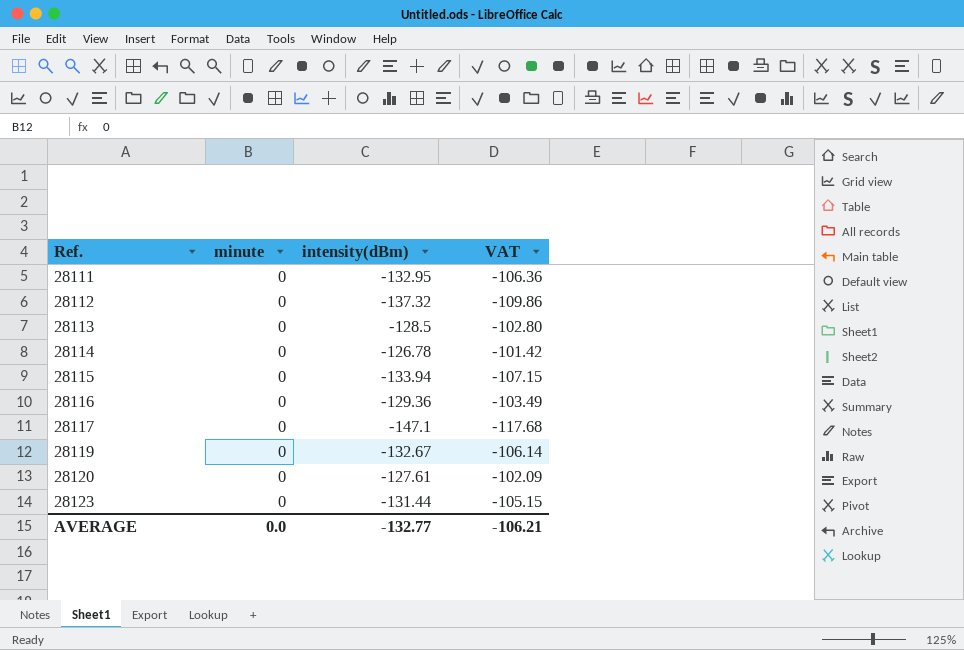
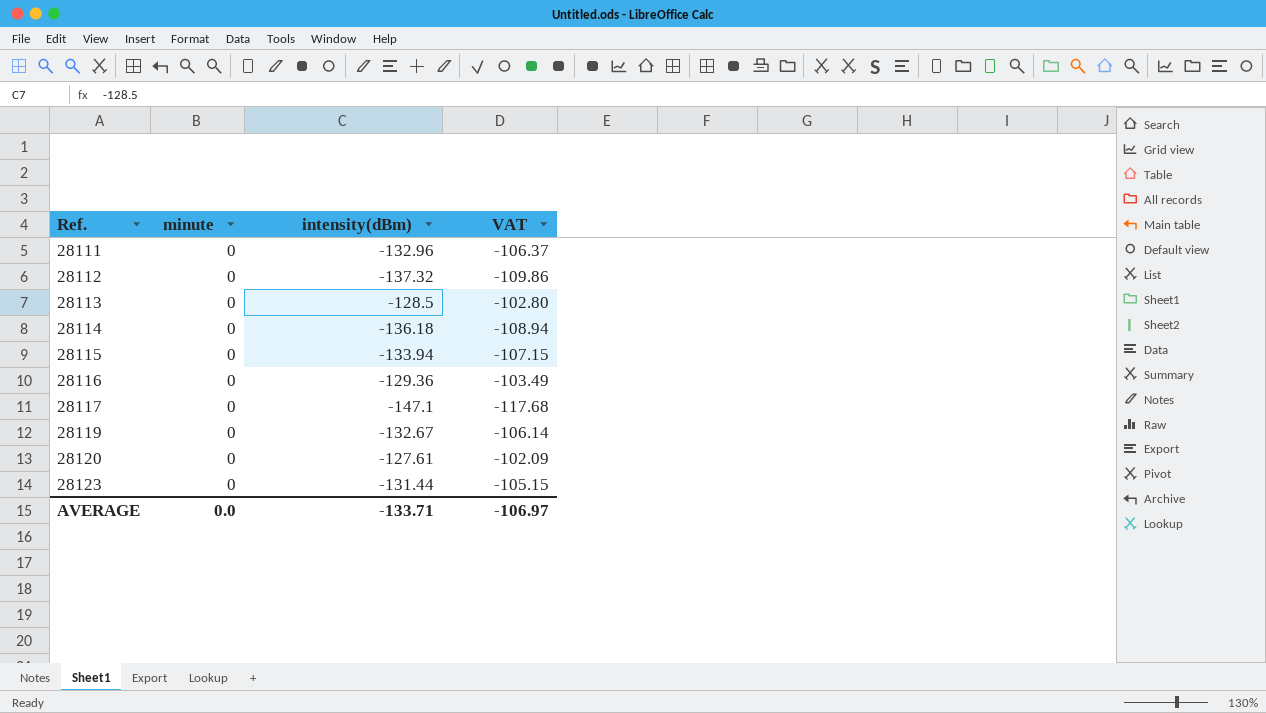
28111 | intensity(dBm): -132.95 -> -132.96
28111 | VAT: -106.36 -> -106.37
28114 | intensity(dBm): -126.78 -> -136.18
28114 | VAT: -101.42 -> -108.94
AVERAGE | intensity(dBm): -132.77 -> -133.71
AVERAGE | VAT: -106.21 -> -106.97

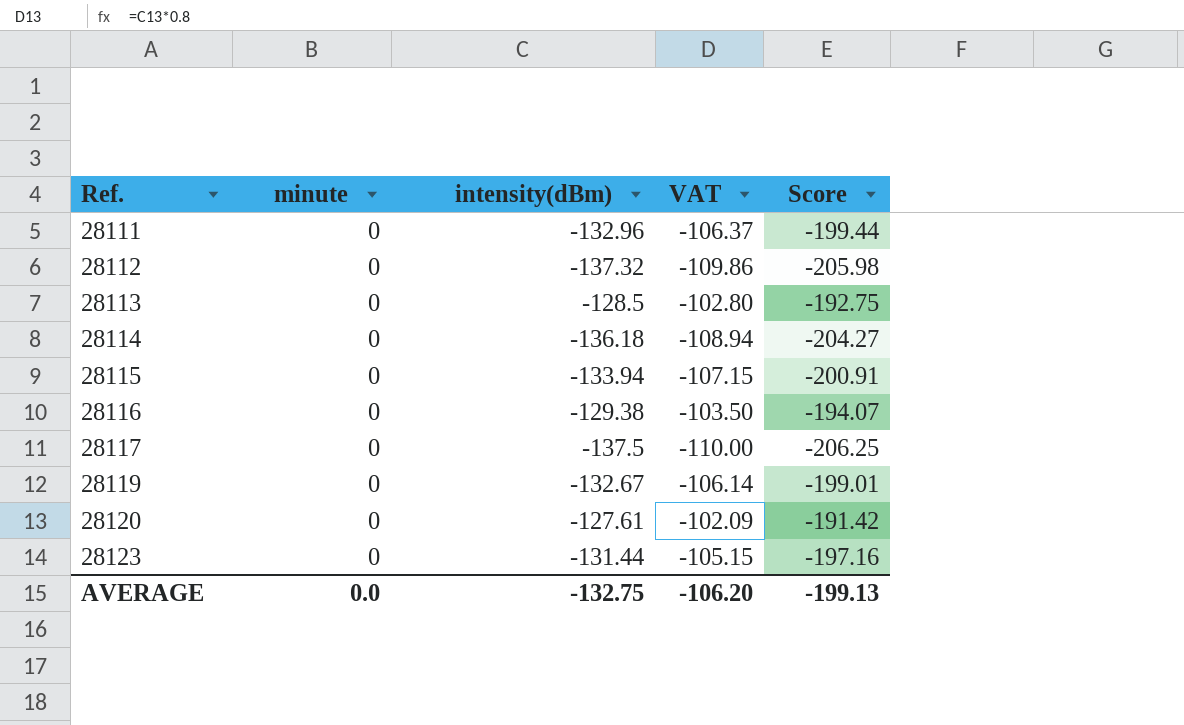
column Score | formula: none -> [intensity(dBm)] * 1.5
28116 | intensity(dBm): -129.36 -> -129.38
28116 | VAT: -103.49 -> -103.50
28117 | intensity(dBm): -147.1 -> -137.5
28117 | VAT: -117.68 -> -110.00
AVERAGE | intensity(dBm): -133.71 -> -132.75
AVERAGE | VAT: -106.97 -> -106.20

